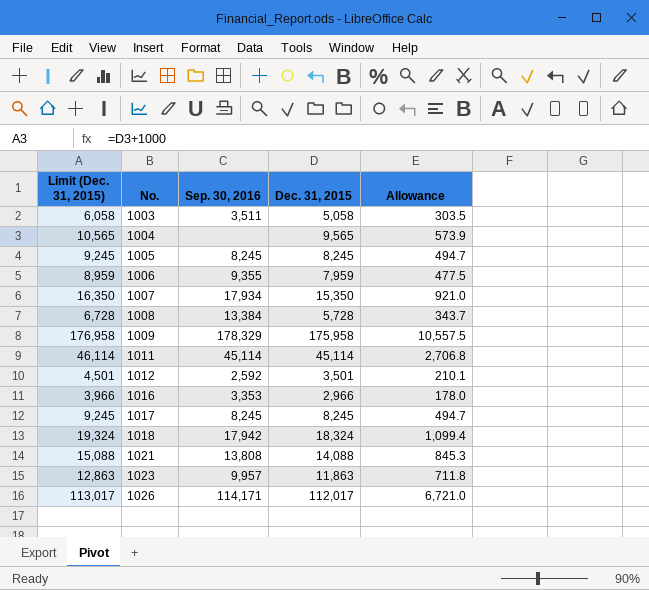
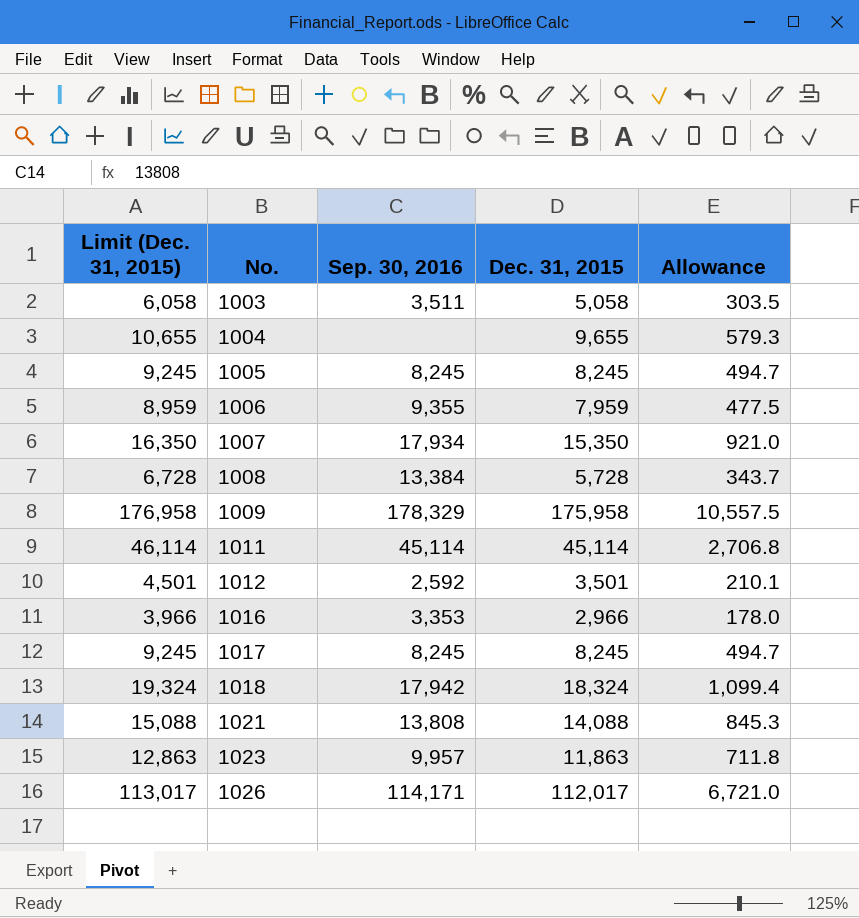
1004 | Limit (Dec. 31, 2015): 10,565 -> 10,655
1004 | Dec. 31, 2015: 9,565 -> 9,655
1004 | Allowance: 573.9 -> 579.3

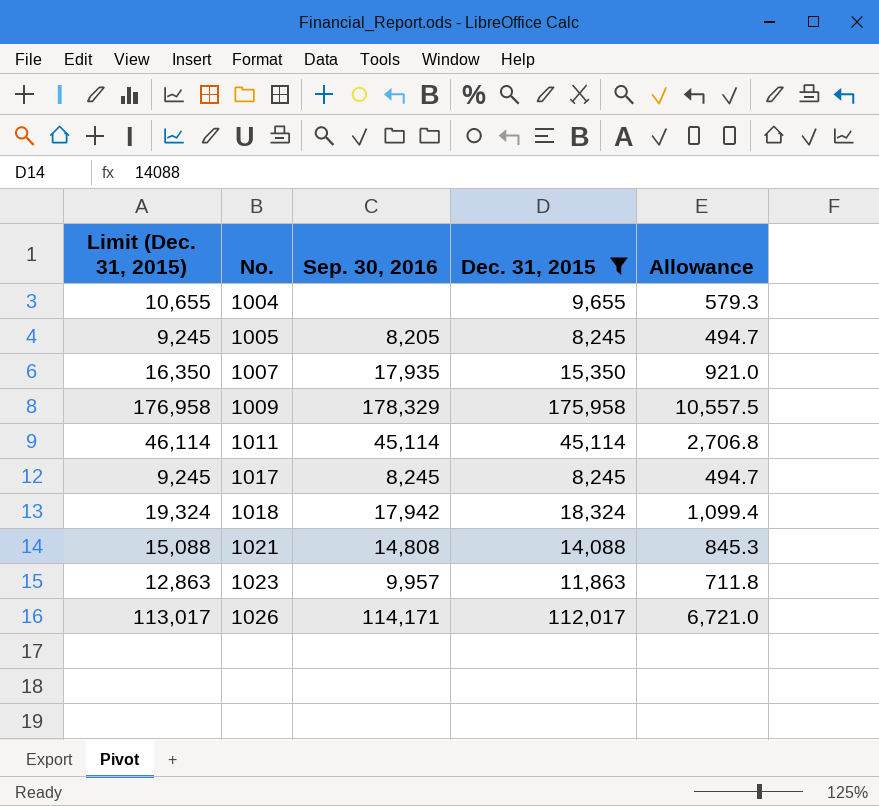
filter: none -> Dec. 31, 2015 >= 8,245
1005 | Sep. 30, 2016: 8,245 -> 8,205
1007 | Sep. 30, 2016: 17,934 -> 17,935
1021 | Sep. 30, 2016: 13,808 -> 14,808

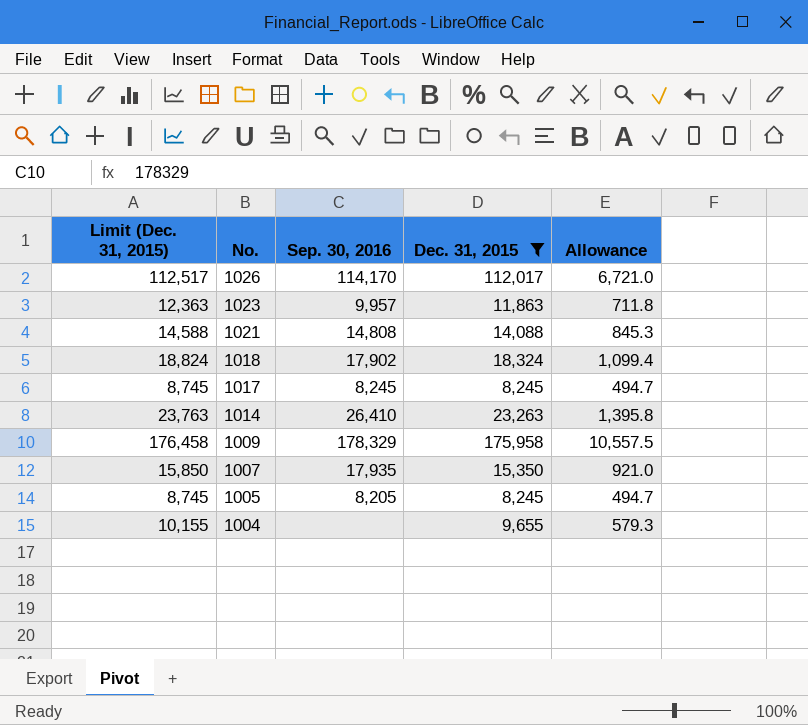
row order: No. ascending -> No. descending
column Limit (Dec. 31, 2015) | formula: [Dec. 31, 2015] + 1000 -> [Dec. 31, 2015] + 500
row 1011: 46,114 | 45,114 | 45,114 | 2,706.8 -> none
1026 | Sep. 30, 2016: 114,171 -> 114,170
1018 | Sep. 30, 2016: 17,942 -> 17,902
row 1014: none -> 23,763 | 26,410 | 23,263 | 1,395.8

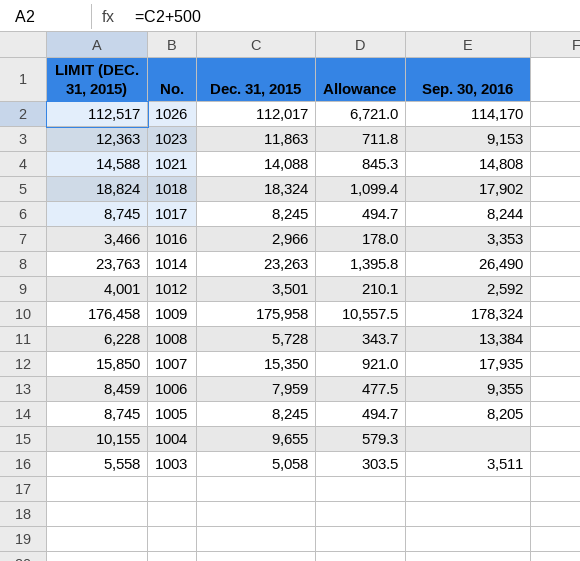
filter: Dec. 31, 2015 >= 8,245 -> none
column name: Limit (Dec. 31, 2015) -> LIMIT (DEC. 31, 2015)
column Sep. 30, 2016 | position: 3 -> 5
1023 | Sep. 30, 2016: 9,957 -> 9,153
1017 | Sep. 30, 2016: 8,245 -> 8,244
1014 | Sep. 30, 2016: 26,410 -> 26,490
1009 | Sep. 30, 2016: 178,329 -> 178,324

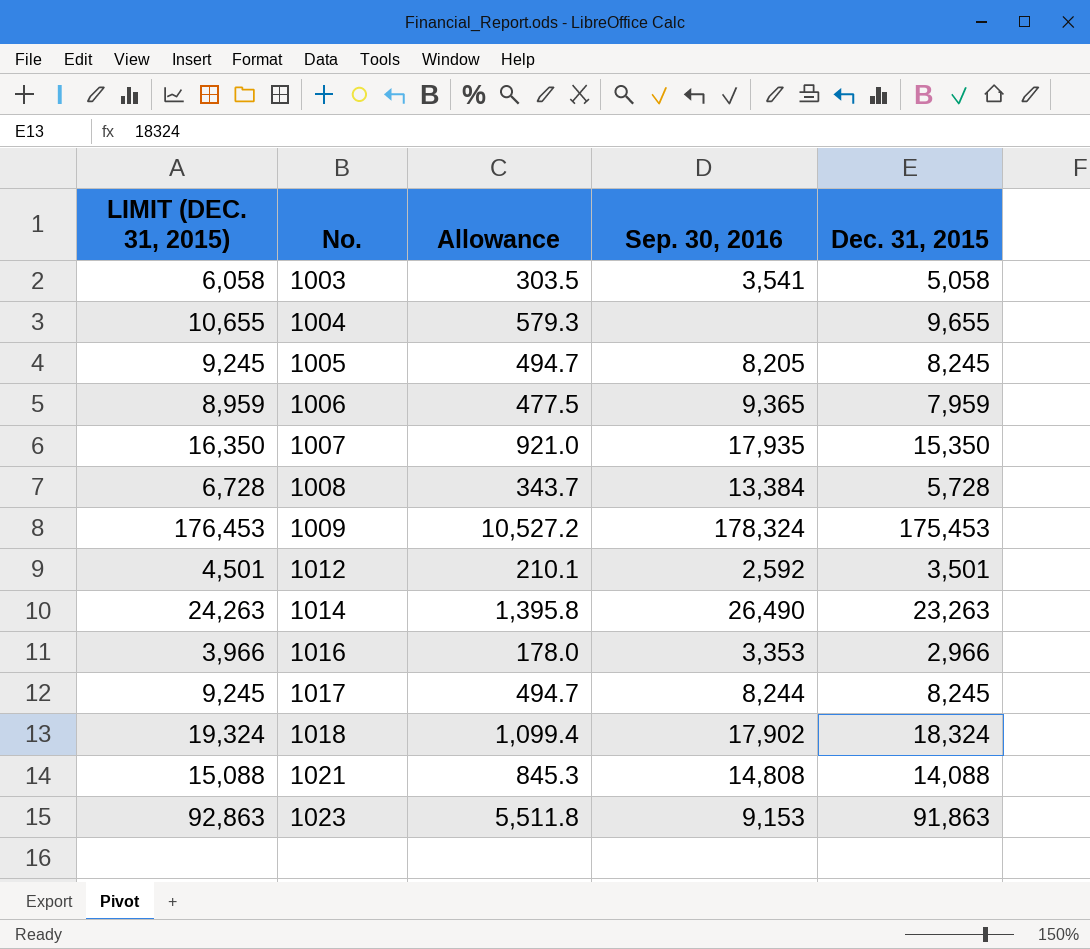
row order: No. descending -> No. ascending
column LIMIT (DEC. 31, 2015) | formula: [Dec. 31, 2015] + 500 -> [Dec. 31, 2015] + 1000
column Dec. 31, 2015 | position: 3 -> 5
row 1026: 112,517 | 112,017 | 6,721.0 | 114,170 -> none
1003 | Sep. 30, 2016: 3,511 -> 3,541
1006 | Sep. 30, 2016: 9,355 -> 9,365
1009 | Allowance: 10,557.5 -> 10,527.2
1009 | Dec. 31, 2015: 175,958 -> 175,453
1023 | Allowance: 711.8 -> 5,511.8
1023 | Dec. 31, 2015: 11,863 -> 91,863

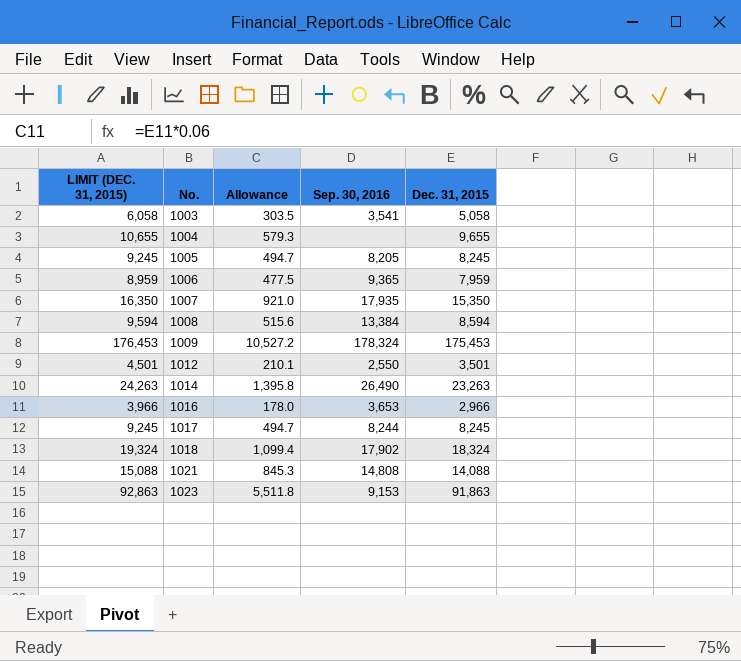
1008 | LIMIT (DEC. 31, 2015): 6,728 -> 9,594
1008 | Allowance: 343.7 -> 515.6
1008 | Dec. 31, 2015: 5,728 -> 8,594
1012 | Sep. 30, 2016: 2,592 -> 2,550
1016 | Sep. 30, 2016: 3,353 -> 3,653

